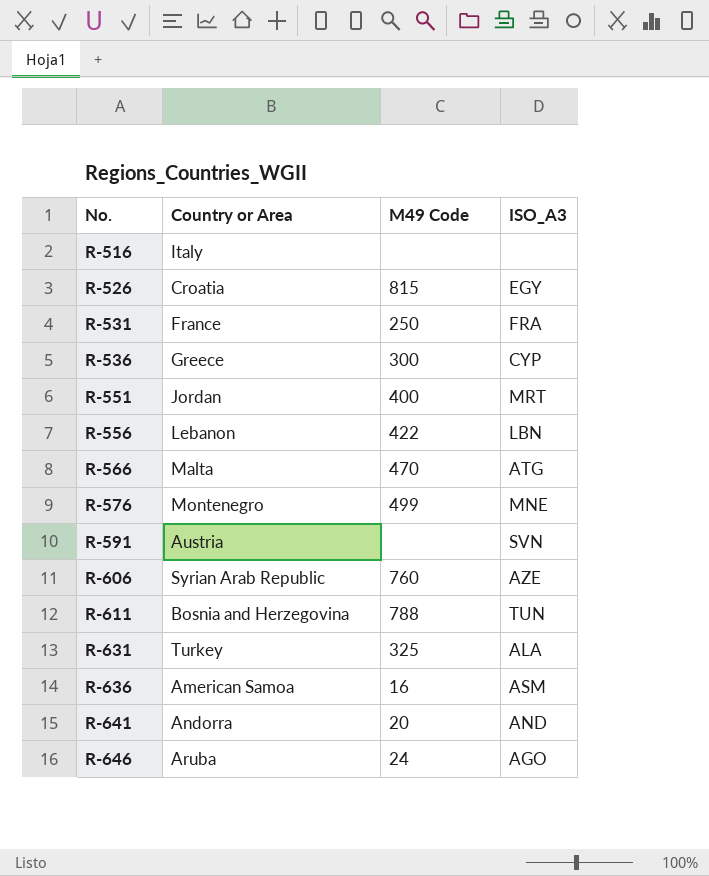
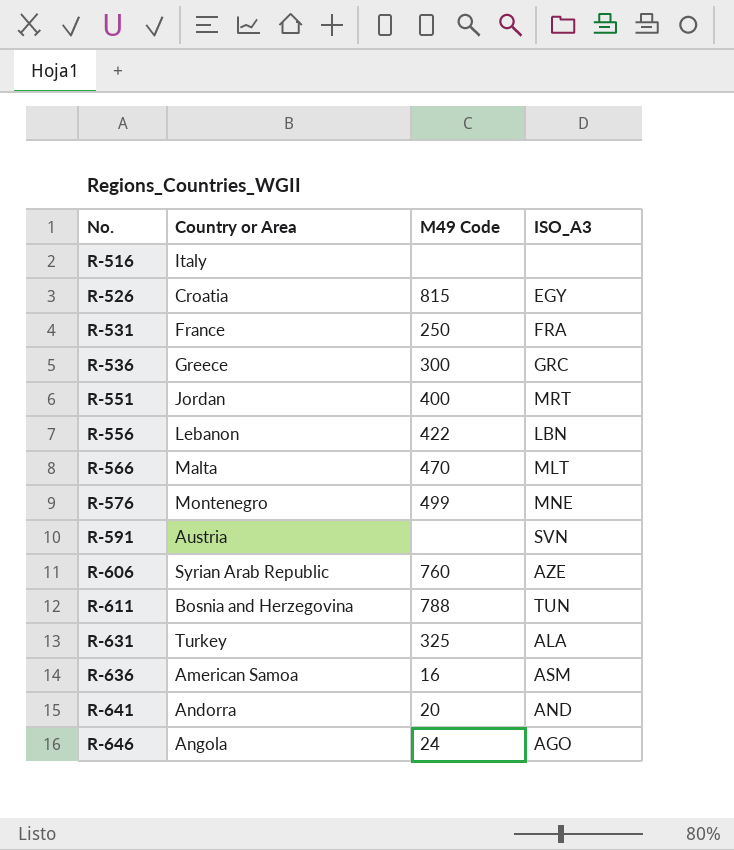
R-536 | ISO_A3: CYP -> GRC
R-566 | ISO_A3: ATG -> MLT
R-646 | Country or Area: Aruba -> Angola

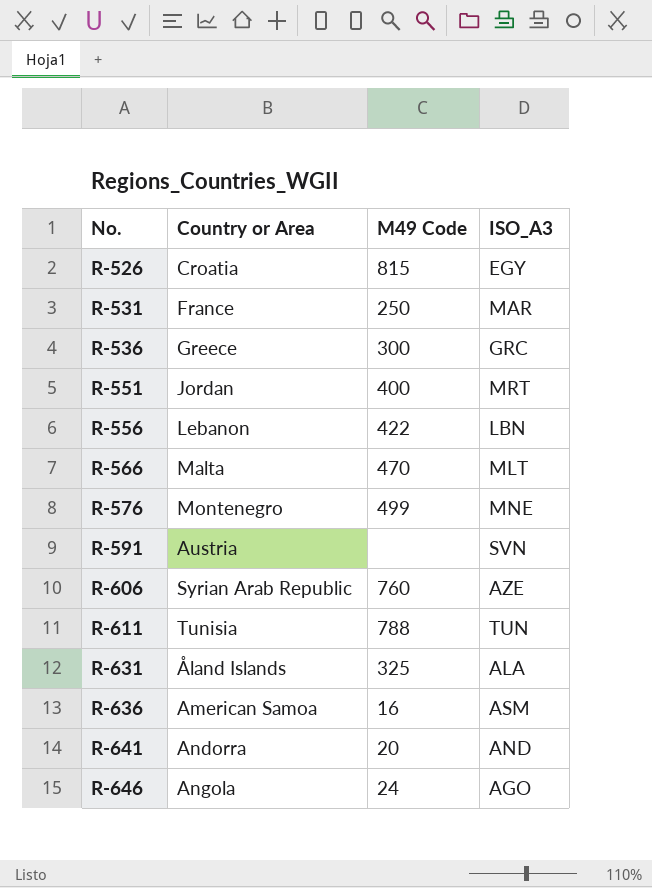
row R-516: Italy | none | none -> none
R-531 | ISO_A3: FRA -> MAR
R-611 | Country or Area: Bosnia and Herzegovina -> Tunisia
R-631 | Country or Area: Turkey -> Åland Islands

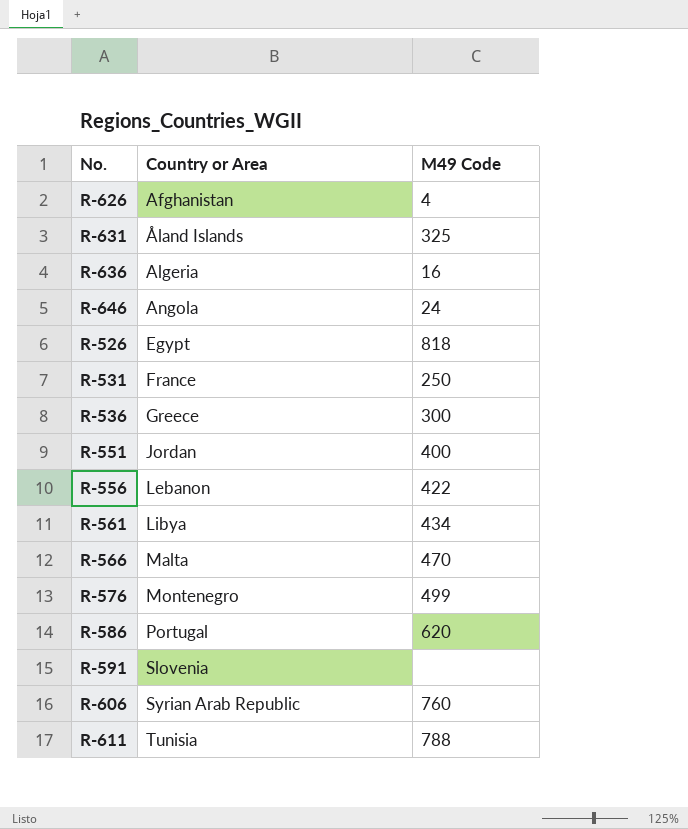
row order: No. ascending -> Country or Area ascending
column ISO_A3 | position: 4 -> none
row R-641: Andorra | 20 | AND -> none
row R-626: none -> Afghanistan | 4
R-636 | Country or Area: American Samoa -> Algeria
R-526 | Country or Area: Croatia -> Egypt
R-526 | M49 Code: 815 -> 818
row R-561: none -> Libya | 434
row R-586: none -> Portugal | 620
R-591 | Country or Area: Austria -> Slovenia

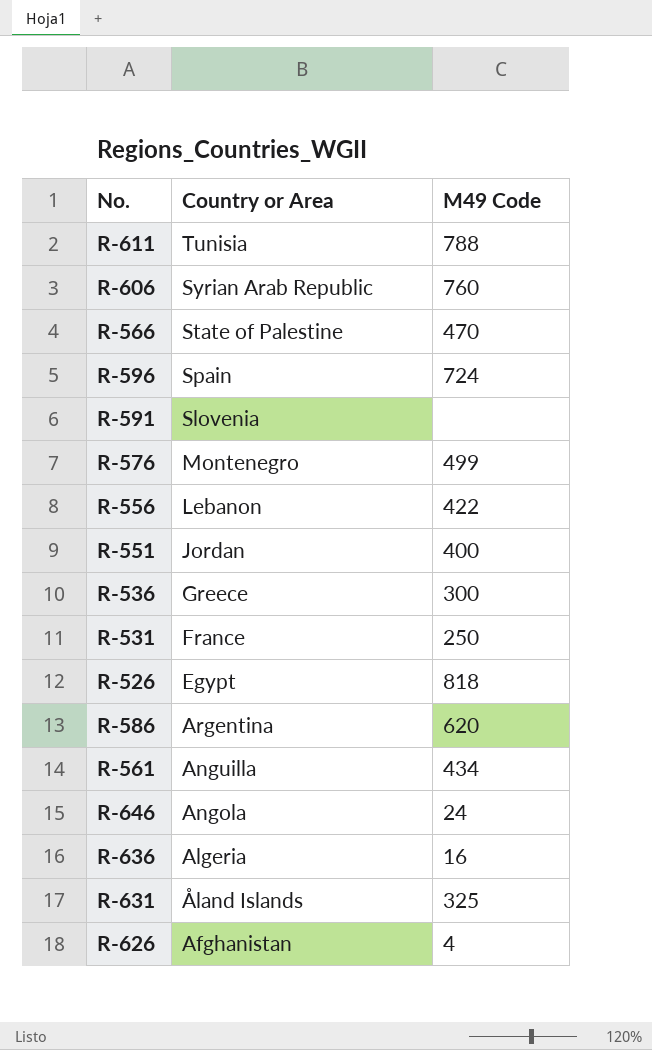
row order: Country or Area ascending -> Country or Area descending
R-566 | Country or Area: Malta -> State of Palestine
row R-596: none -> Spain | 724
R-586 | Country or Area: Portugal -> Argentina
R-561 | Country or Area: Libya -> Anguilla

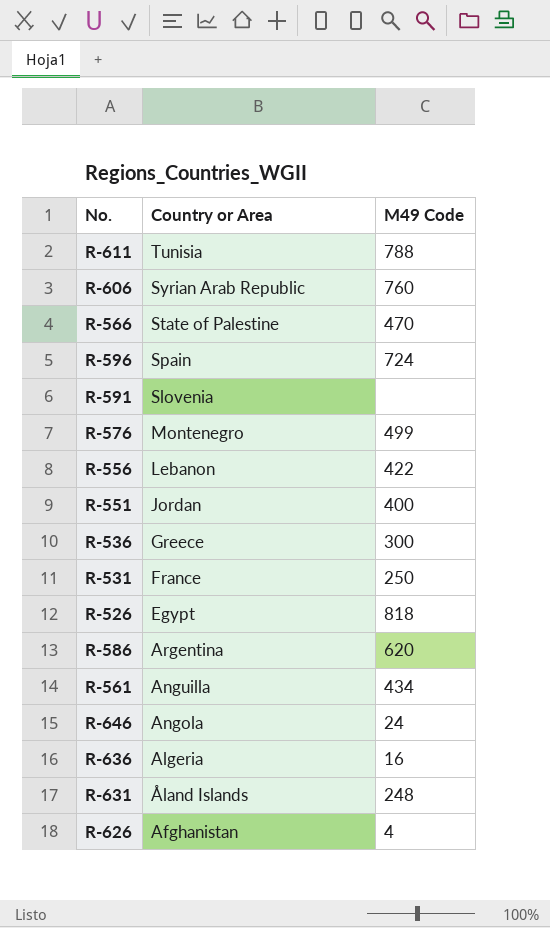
R-631 | M49 Code: 325 -> 248

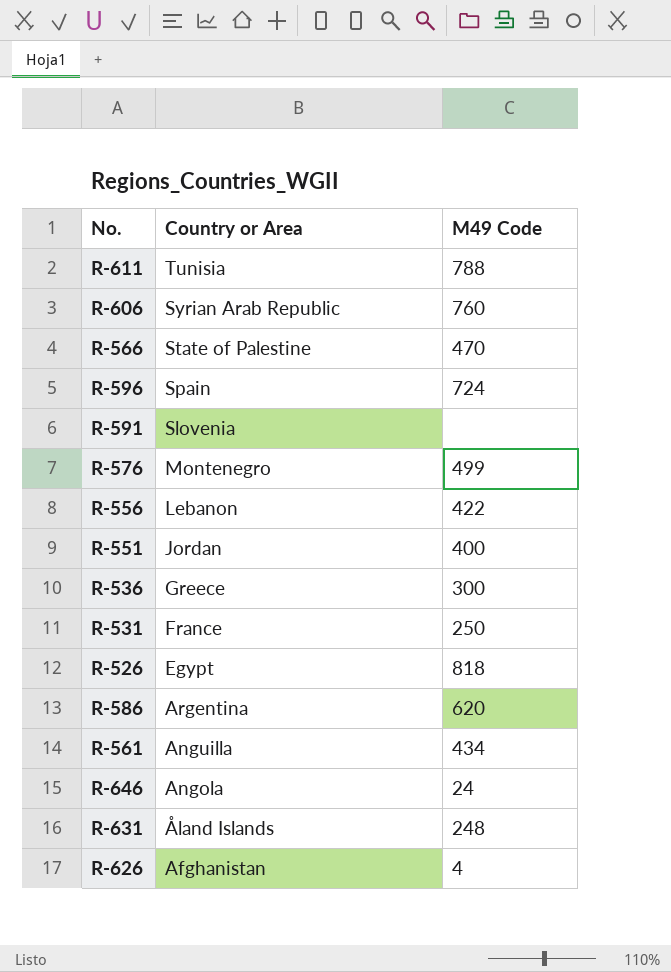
row R-636: Algeria | 16 -> none

